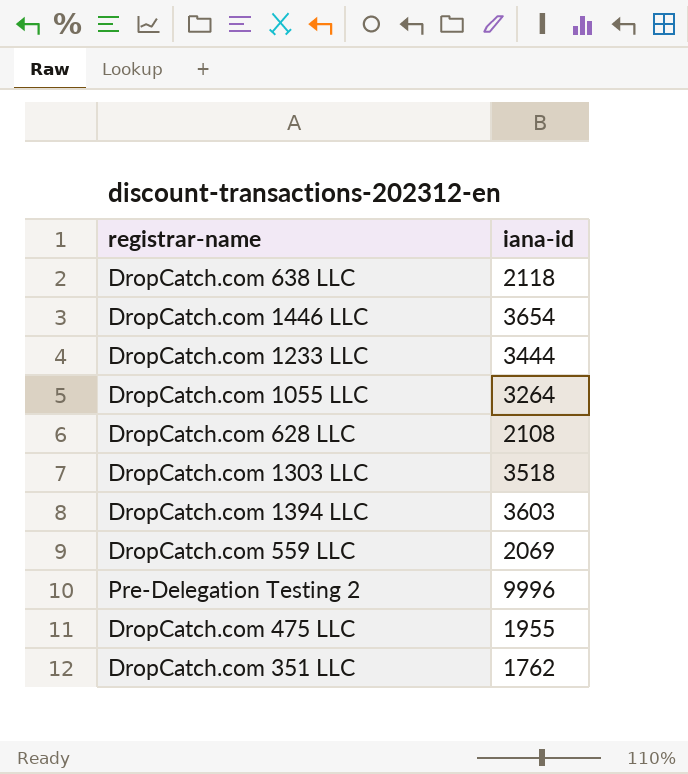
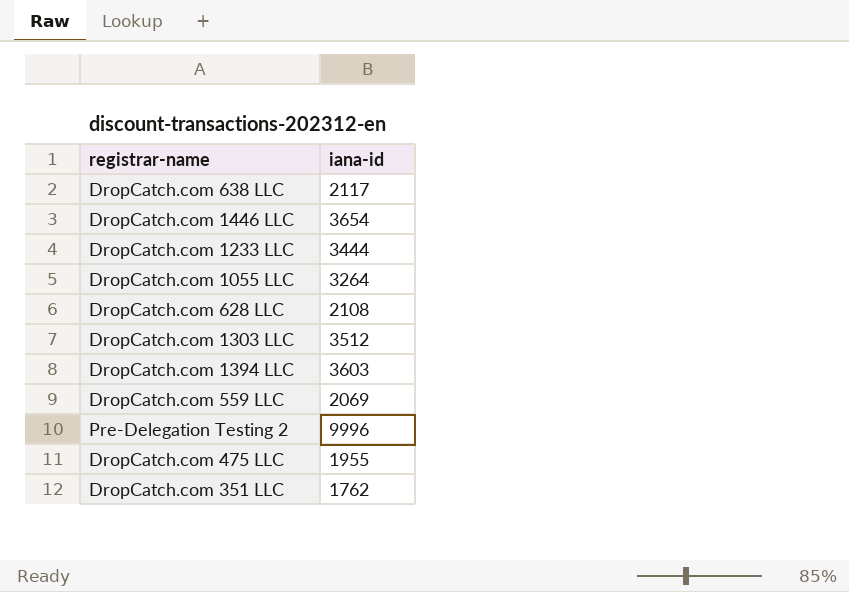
DropCatch.com 638 LLC | iana-id: 2118 -> 2117
DropCatch.com 1303 LLC | iana-id: 3518 -> 3512

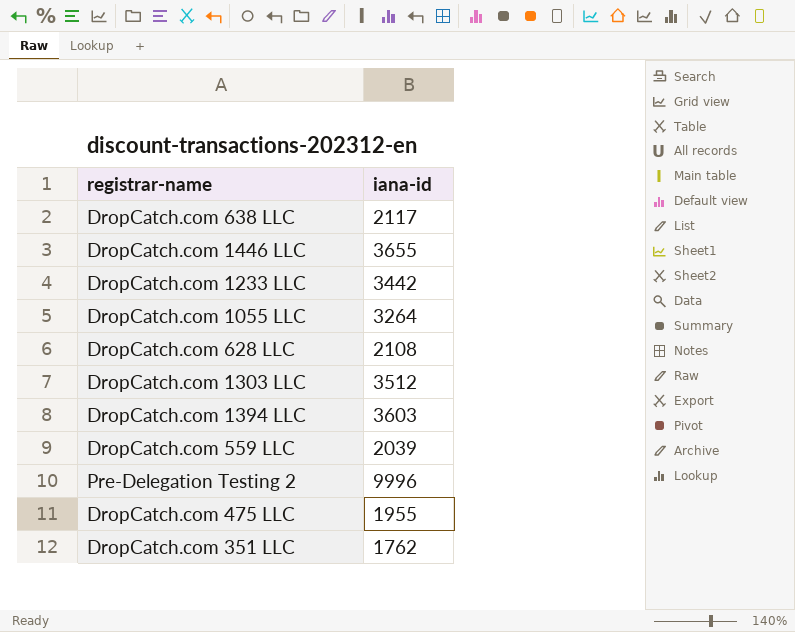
DropCatch.com 1446 LLC | iana-id: 3654 -> 3655
DropCatch.com 1233 LLC | iana-id: 3444 -> 3442
DropCatch.com 559 LLC | iana-id: 2069 -> 2039

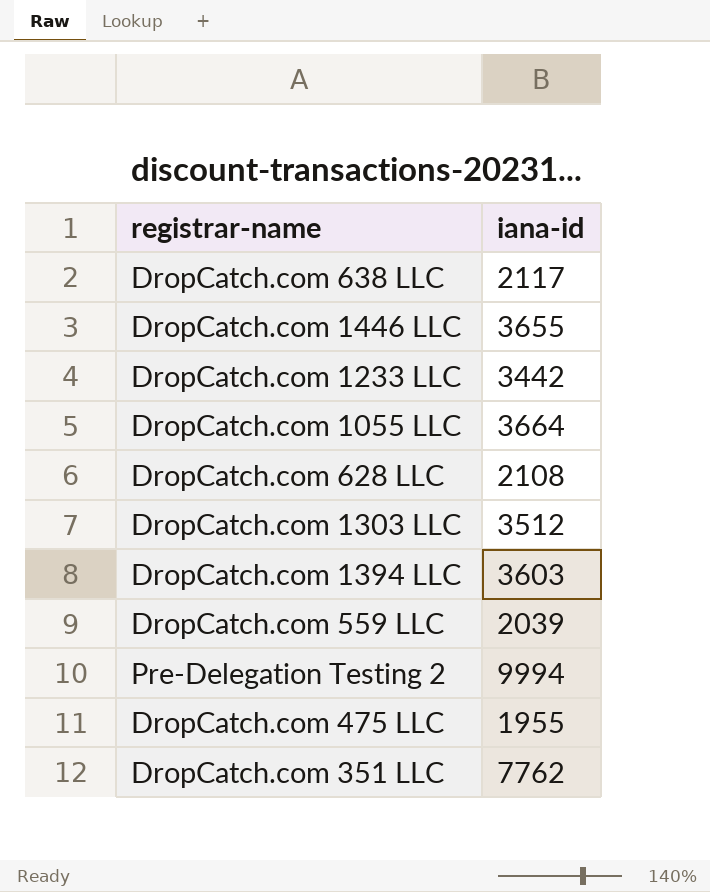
DropCatch.com 1055 LLC | iana-id: 3264 -> 3664
Pre-Delegation Testing 2 | iana-id: 9996 -> 9994
DropCatch.com 351 LLC | iana-id: 1762 -> 7762

